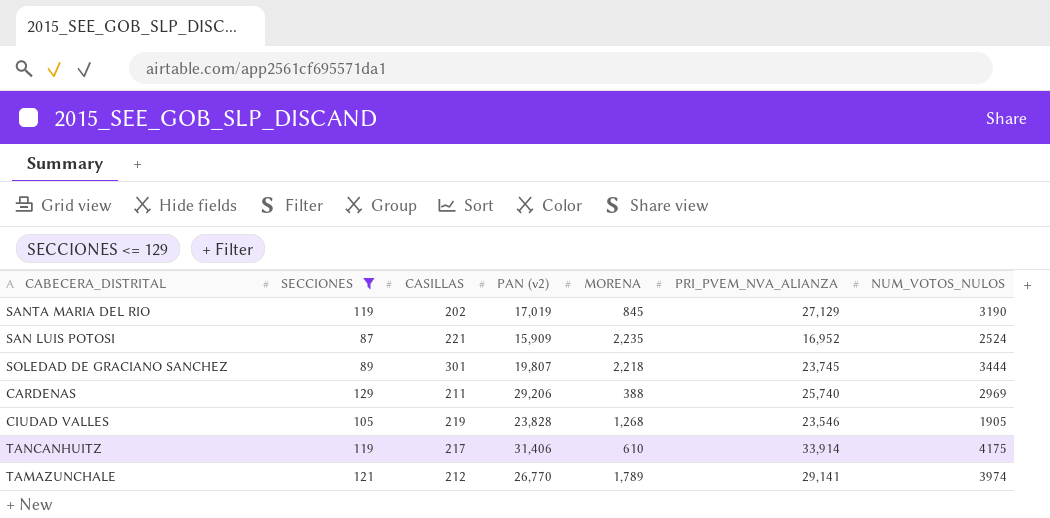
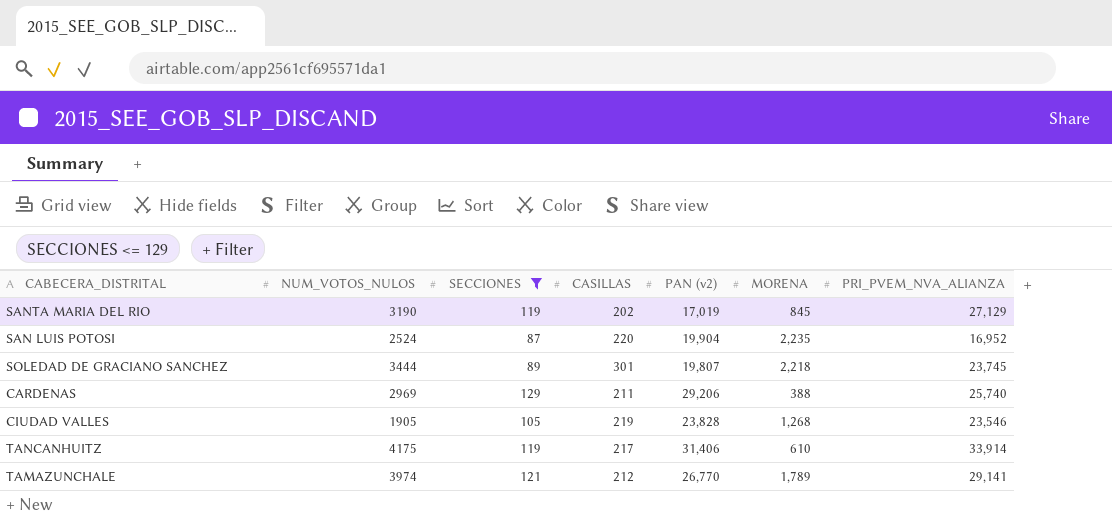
column NUM_VOTOS_NULOS | position: 7 -> 2
SAN LUIS POTOSI | CASILLAS: 221 -> 220
SAN LUIS POTOSI | PAN (v2): 15,909 -> 19,904

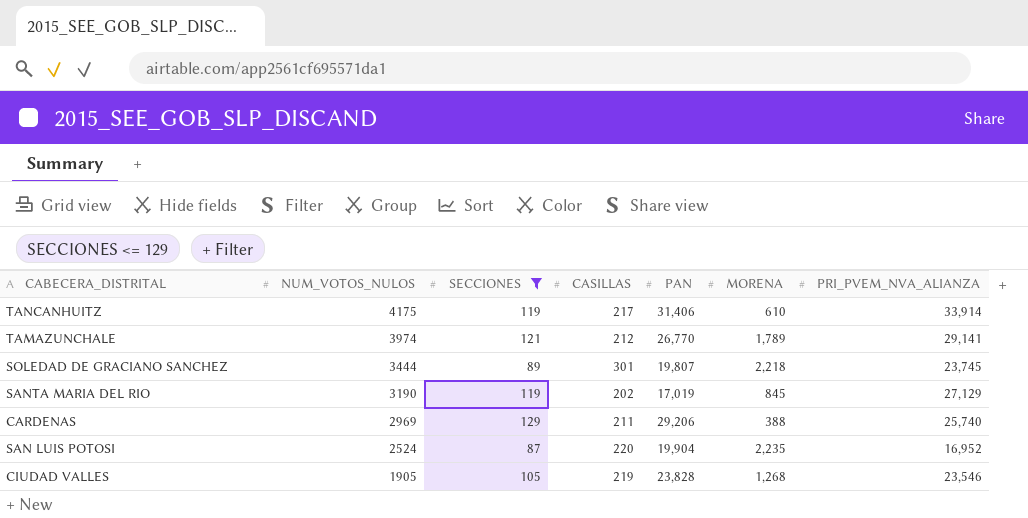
row order: none -> NUM_VOTOS_NULOS descending
column name: PAN (v2) -> PAN

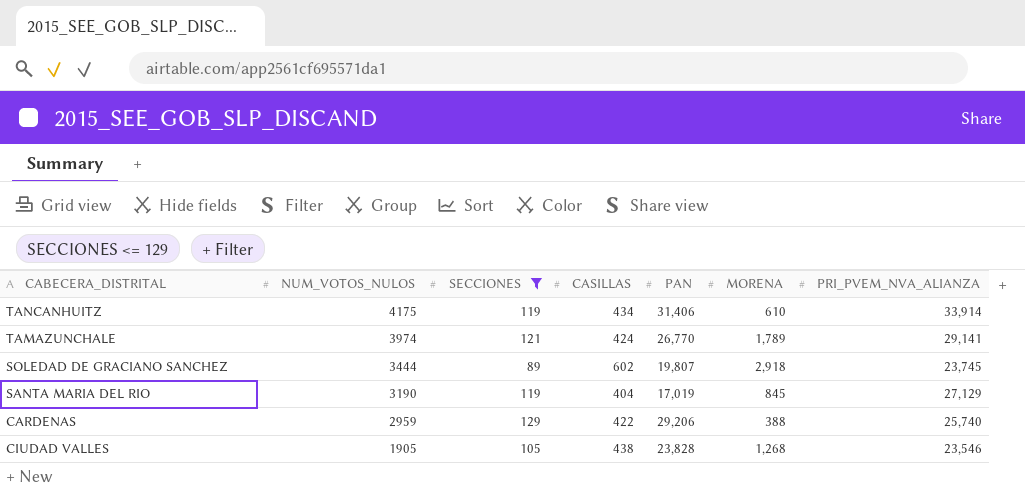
row SAN LUIS POTOSI: 2524 | 87 | 220 | 19,904 | 2,235 | 16,952 -> none
TANCANHUITZ | CASILLAS: 217 -> 434
TAMAZUNCHALE | CASILLAS: 212 -> 424
SOLEDAD DE GRACIANO SANCHEZ | CASILLAS: 301 -> 602
SOLEDAD DE GRACIANO SANCHEZ | MORENA: 2,218 -> 2,918
SANTA MARIA DEL RIO | CASILLAS: 202 -> 404
CARDENAS | NUM_VOTOS_NULOS: 2969 -> 2959
CARDENAS | CASILLAS: 211 -> 422
CIUDAD VALLES | CASILLAS: 219 -> 438

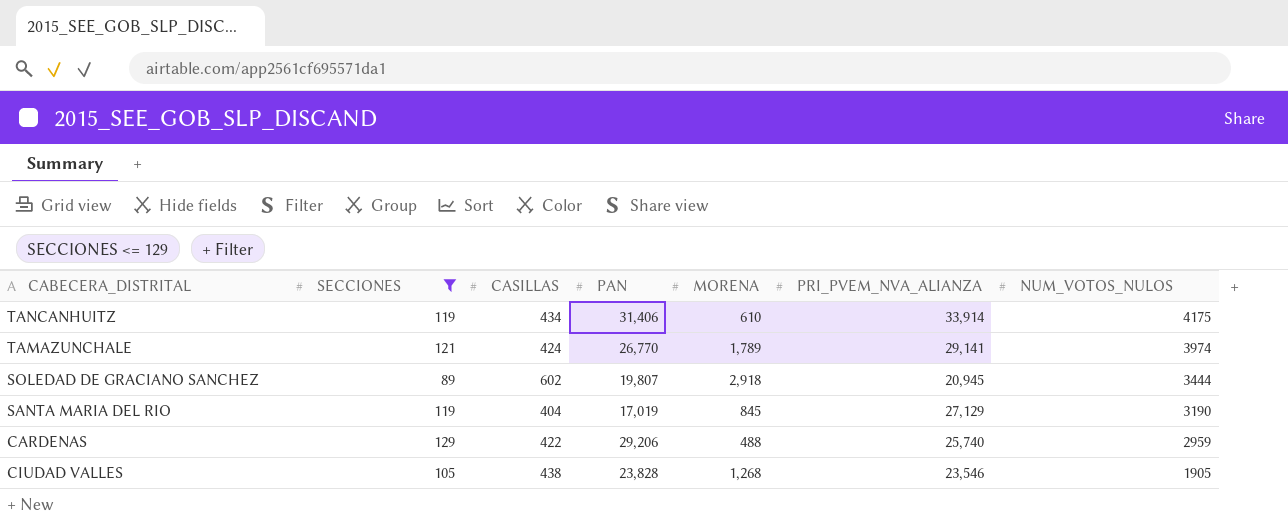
column NUM_VOTOS_NULOS | position: 2 -> 7
SOLEDAD DE GRACIANO SANCHEZ | PRI_PVEM_NVA_ALIANZA: 23,745 -> 20,945
CARDENAS | MORENA: 388 -> 488

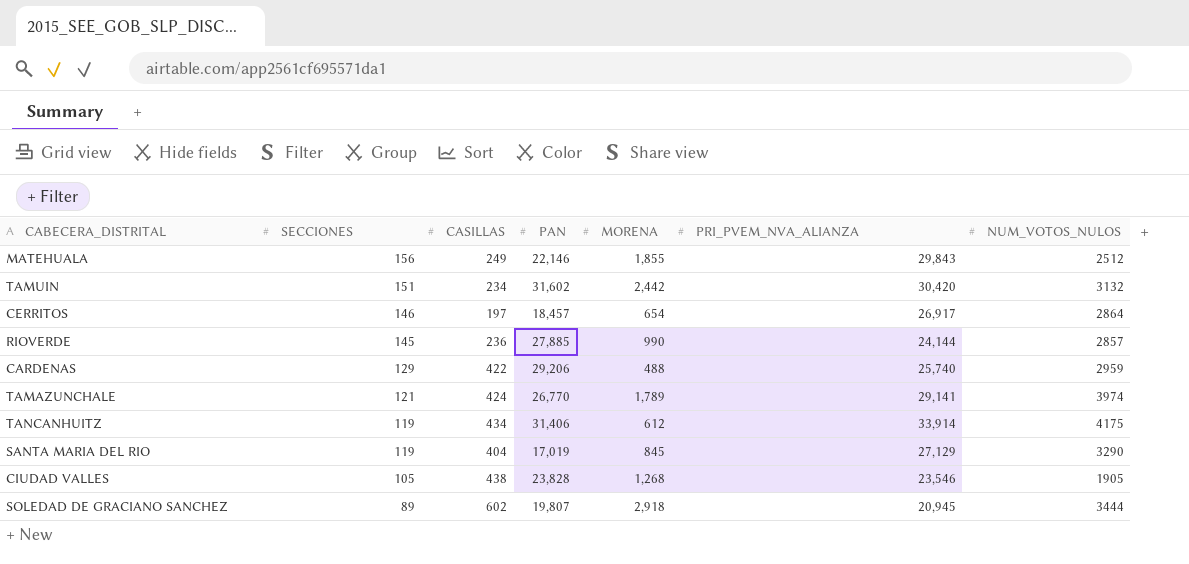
filter: SECCIONES <= 129 -> none
row order: NUM_VOTOS_NULOS descending -> SECCIONES descending
TANCANHUITZ | MORENA: 610 -> 612
SANTA MARIA DEL RIO | NUM_VOTOS_NULOS: 3190 -> 3290

